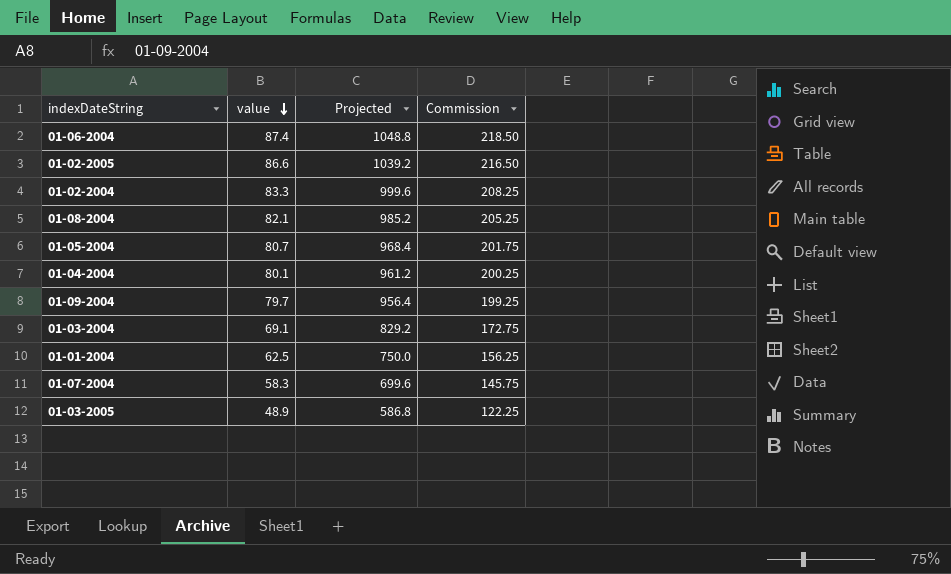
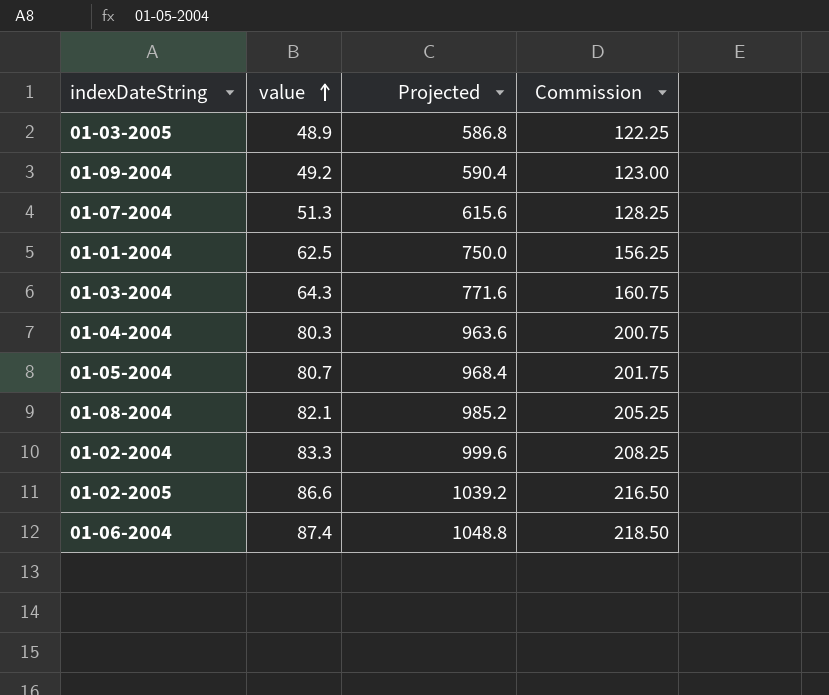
row order: value descending -> value ascending
01-09-2004 | value: 79.7 -> 49.2
01-09-2004 | Projected: 956.4 -> 590.4
01-09-2004 | Commission: 199.25 -> 123.00
01-07-2004 | value: 58.3 -> 51.3
01-07-2004 | Projected: 699.6 -> 615.6
01-07-2004 | Commission: 145.75 -> 128.25
01-03-2004 | value: 69.1 -> 64.3
01-03-2004 | Projected: 829.2 -> 771.6
01-03-2004 | Commission: 172.75 -> 160.75
01-04-2004 | value: 80.1 -> 80.3
01-04-2004 | Projected: 961.2 -> 963.6
01-04-2004 | Commission: 200.25 -> 200.75

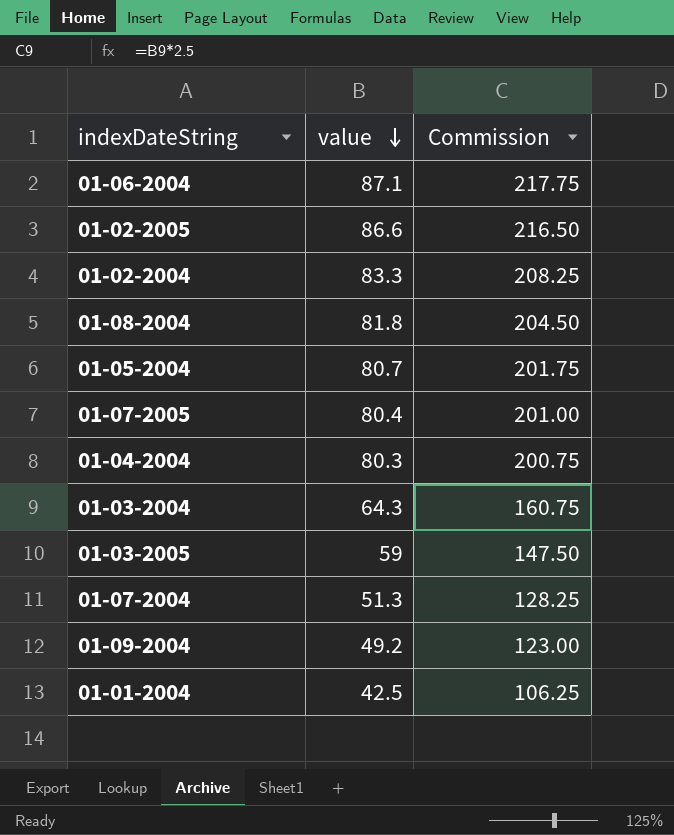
row order: value ascending -> value descending
column Projected | formula: [value] * 12 -> none
01-06-2004 | value: 87.4 -> 87.1
01-06-2004 | Commission: 218.50 -> 217.75
01-08-2004 | value: 82.1 -> 81.8
01-08-2004 | Commission: 205.25 -> 204.50
row 01-07-2005: none -> 80.4 | 201.00
01-03-2005 | value: 48.9 -> 59
01-03-2005 | Commission: 122.25 -> 147.50
01-01-2004 | value: 62.5 -> 42.5
01-01-2004 | Commission: 156.25 -> 106.25

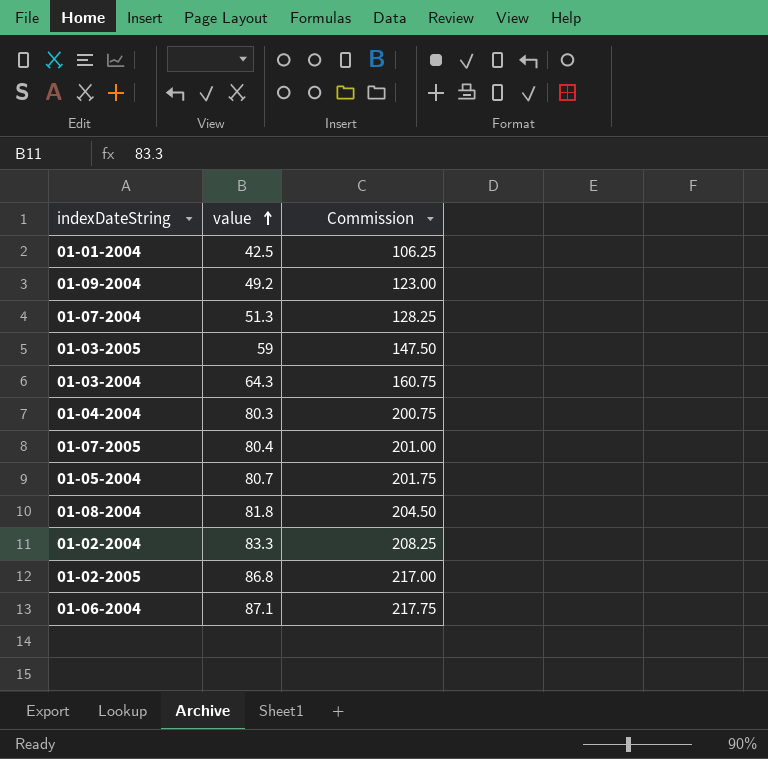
row order: value descending -> value ascending
01-02-2005 | value: 86.6 -> 86.8
01-02-2005 | Commission: 216.50 -> 217.00

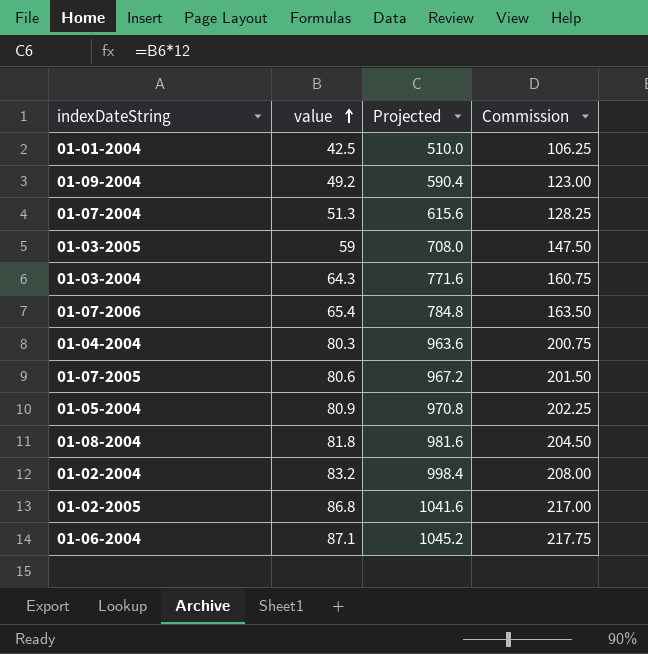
column Projected | formula: none -> [value] * 12
row 01-07-2006: none -> 65.4 | 784.8 | 163.50
01-07-2005 | value: 80.4 -> 80.6
01-07-2005 | Commission: 201.00 -> 201.50
01-05-2004 | value: 80.7 -> 80.9
01-05-2004 | Commission: 201.75 -> 202.25
01-02-2004 | value: 83.3 -> 83.2
01-02-2004 | Commission: 208.25 -> 208.00

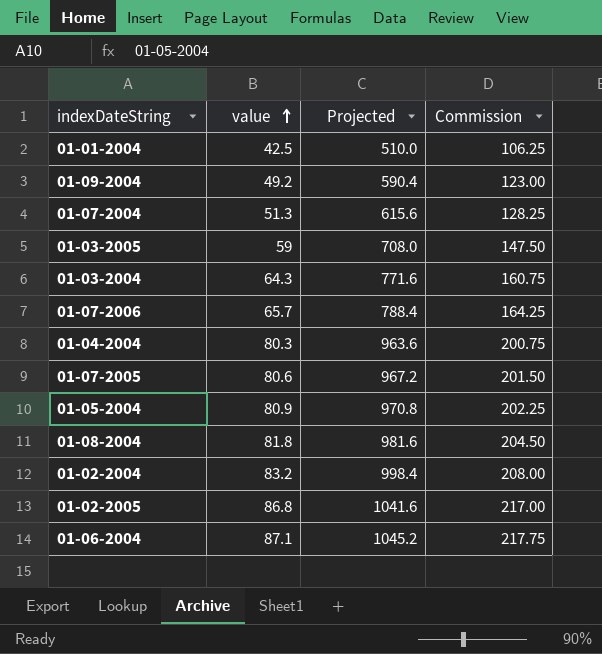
01-07-2006 | value: 65.4 -> 65.7
01-07-2006 | Projected: 784.8 -> 788.4
01-07-2006 | Commission: 163.50 -> 164.25

